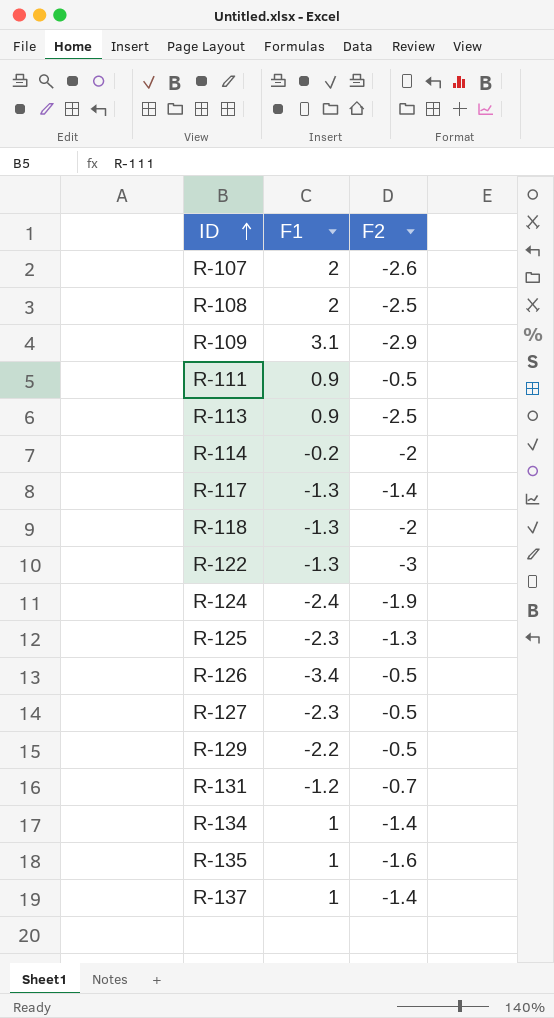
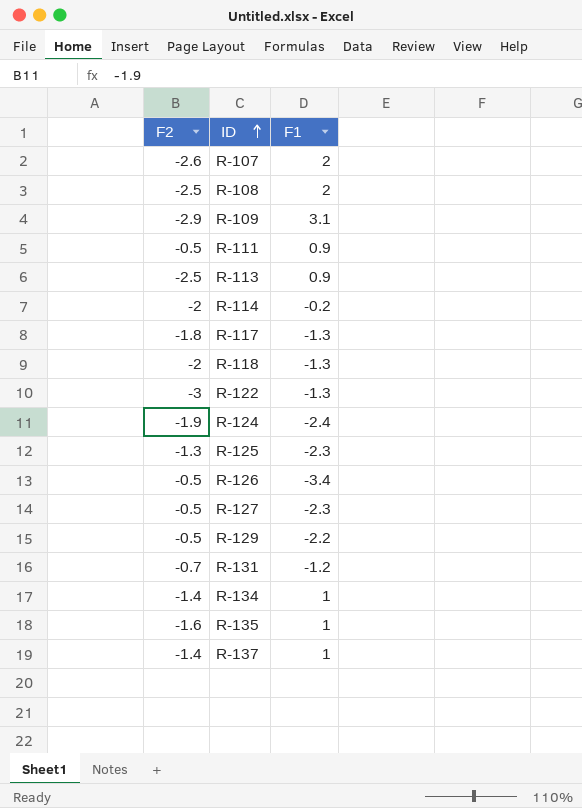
column F2 | position: 3 -> 1
R-117 | F2: -1.4 -> -1.8

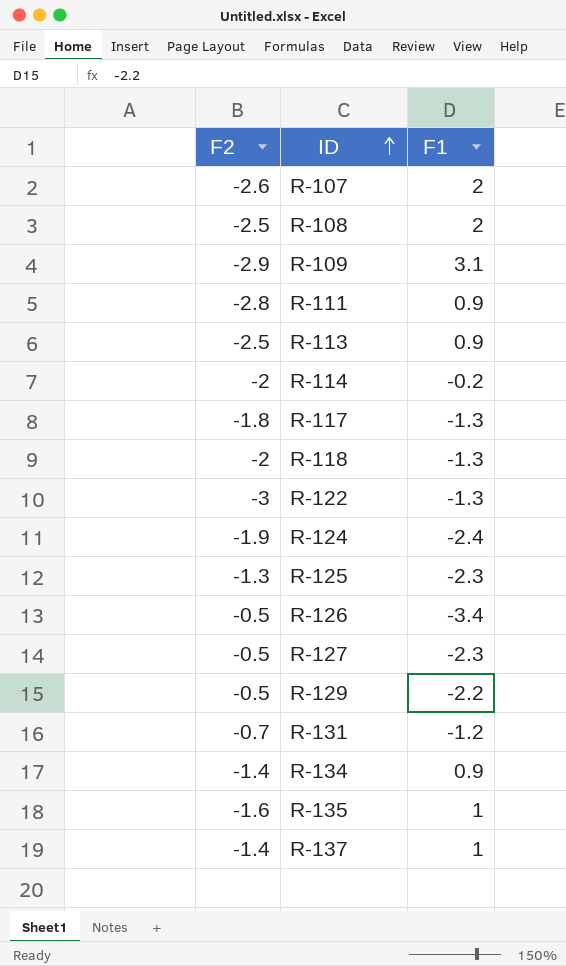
R-111 | F2: -0.5 -> -2.8
R-134 | F1: 1 -> 0.9

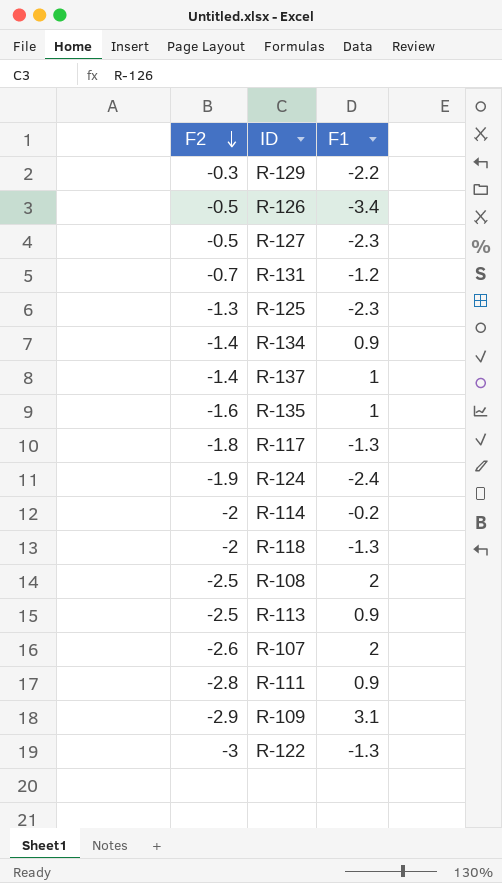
row order: ID ascending -> F2 descending
R-129 | F2: -0.5 -> -0.3

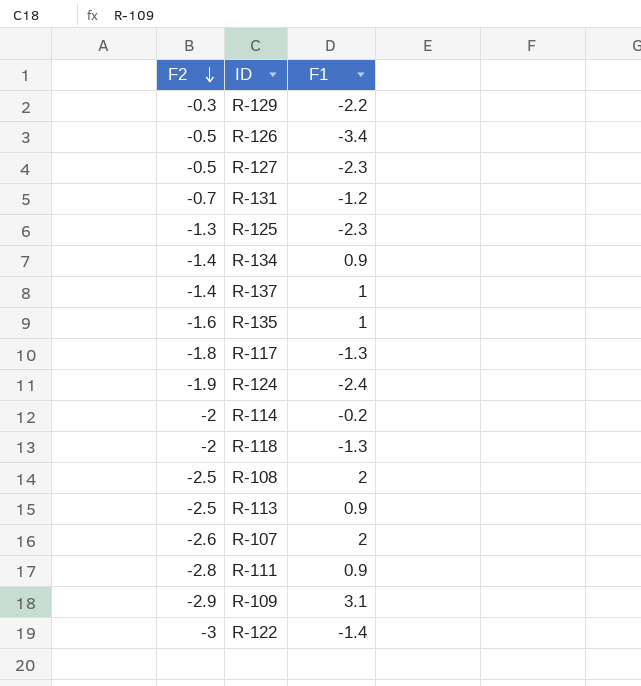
R-122 | F1: -1.3 -> -1.4

